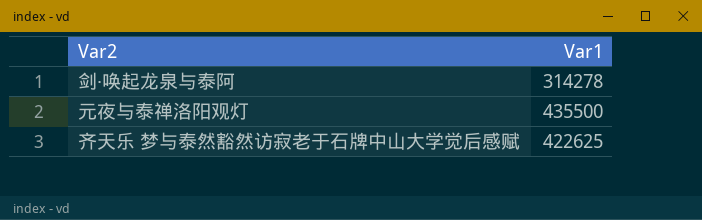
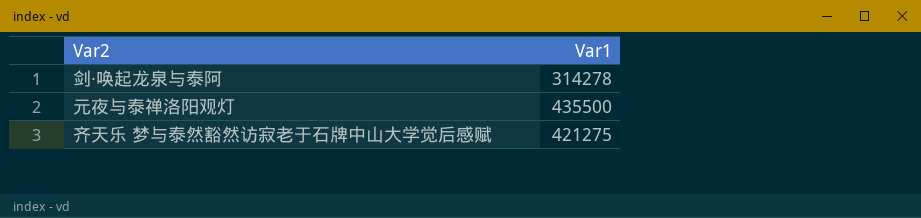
齐天乐 梦与泰然豁然访寂老于石牌中山大学觉后感赋 | Var1: 422625 -> 421275

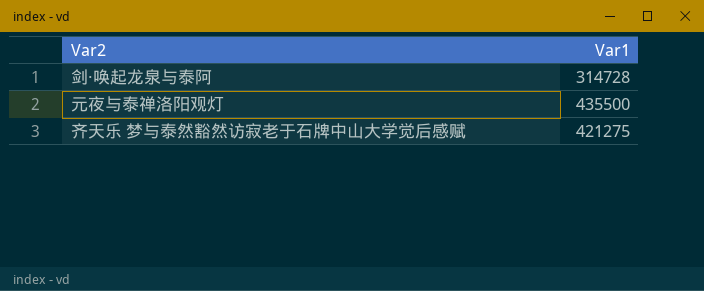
剑·唤起龙泉与泰阿 | Var1: 314278 -> 314728

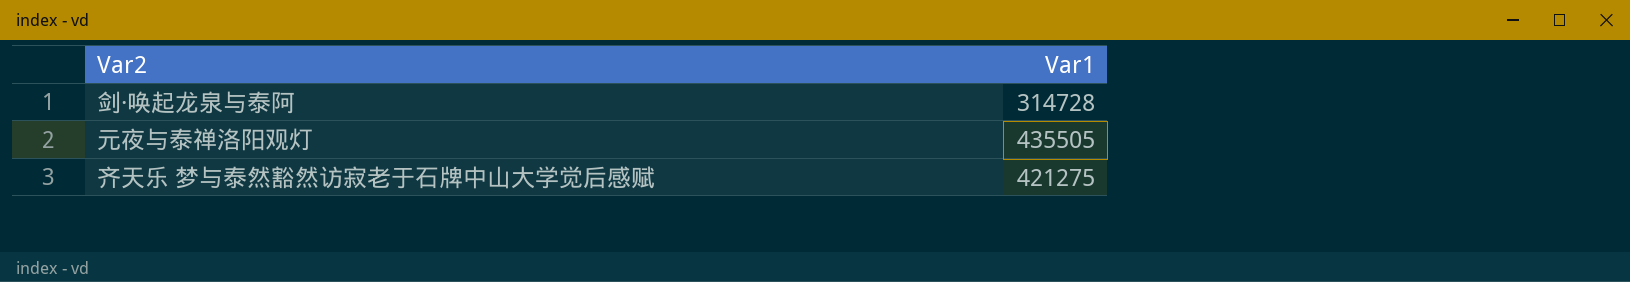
元夜与泰禅洛阳观灯 | Var1: 435500 -> 435505

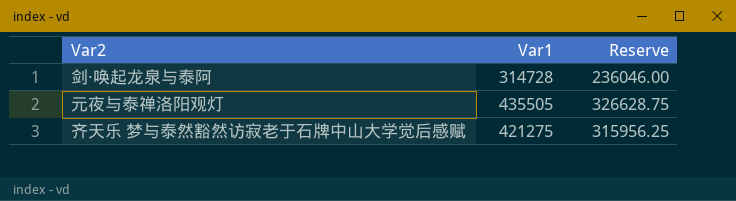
column Reserve | formula: none -> [Var1] * 0.75

